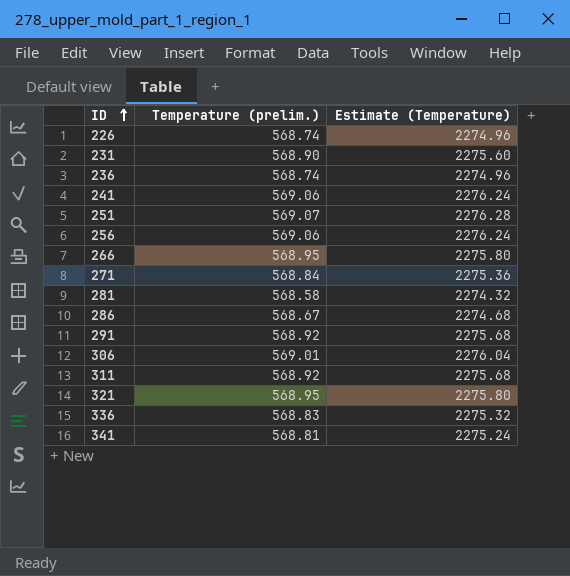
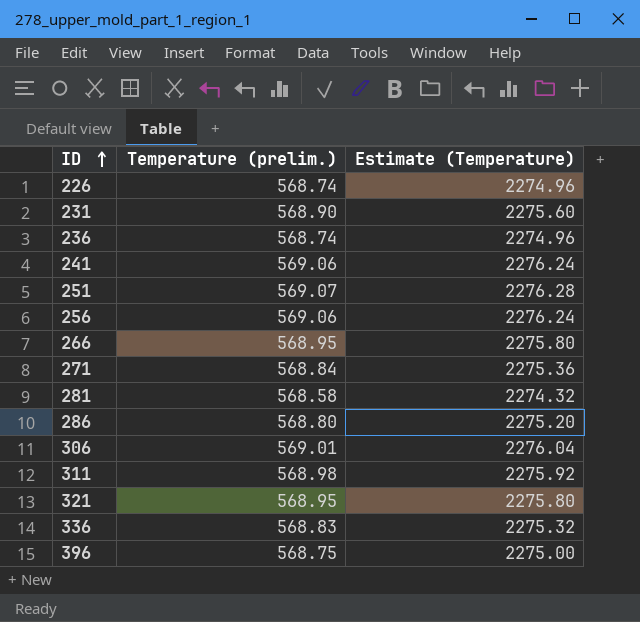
row 291: 568.92 | 2275.68 -> none
row 341: 568.81 | 2275.24 -> none
286 | Temperature (prelim.): 568.67 -> 568.80
286 | Estimate (Temperature): 2274.68 -> 2275.20
311 | Temperature (prelim.): 568.92 -> 568.98
311 | Estimate (Temperature): 2275.68 -> 2275.92
row 396: none -> 568.75 | 2275.00

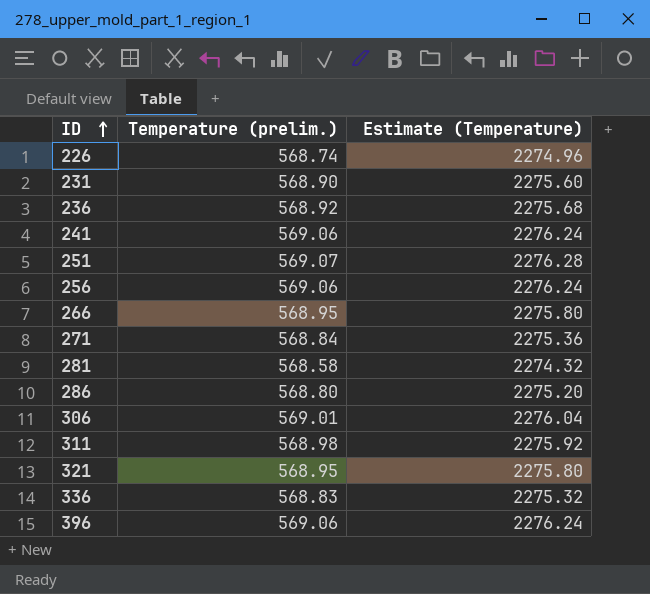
236 | Temperature (prelim.): 568.74 -> 568.92
236 | Estimate (Temperature): 2274.96 -> 2275.68
396 | Temperature (prelim.): 568.75 -> 569.06
396 | Estimate (Temperature): 2275.00 -> 2276.24

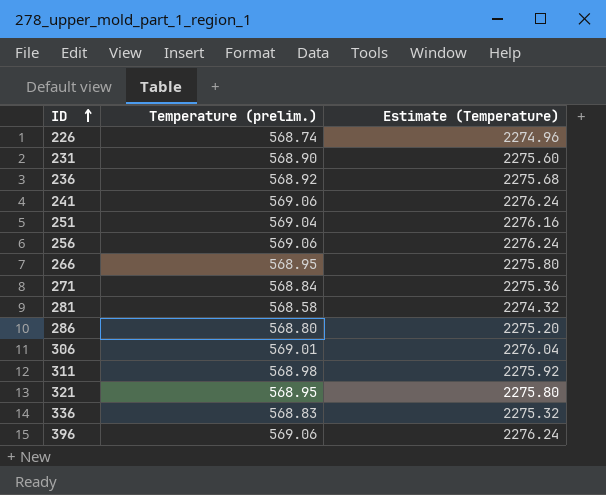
251 | Temperature (prelim.): 569.07 -> 569.04
251 | Estimate (Temperature): 2276.28 -> 2276.16

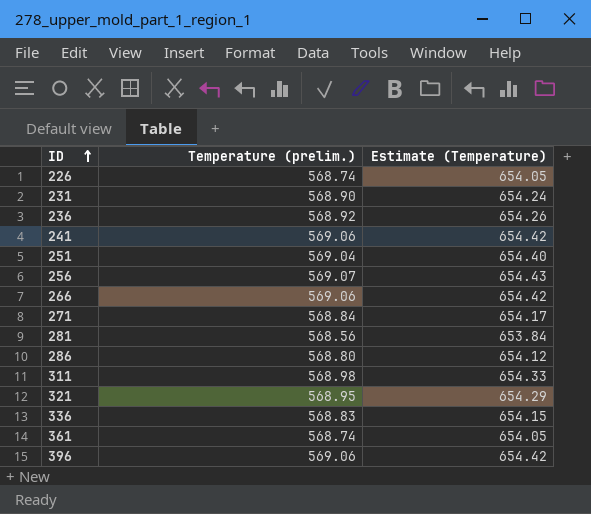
column Estimate (Temperature) | formula: [Temperature (prelim.)] * 4 -> [Temperature (prelim.)] * 1.15
row 306: 569.01 | 2276.04 -> none
256 | Temperature (prelim.): 569.06 -> 569.07
266 | Temperature (prelim.): 568.95 -> 569.06
281 | Temperature (prelim.): 568.58 -> 568.56
row 361: none -> 568.74 | 654.05

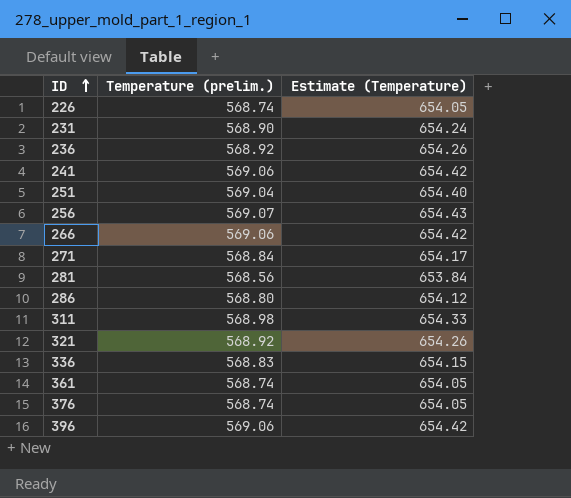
321 | Temperature (prelim.): 568.95 -> 568.92
321 | Estimate (Temperature): 654.29 -> 654.26
row 376: none -> 568.74 | 654.05

